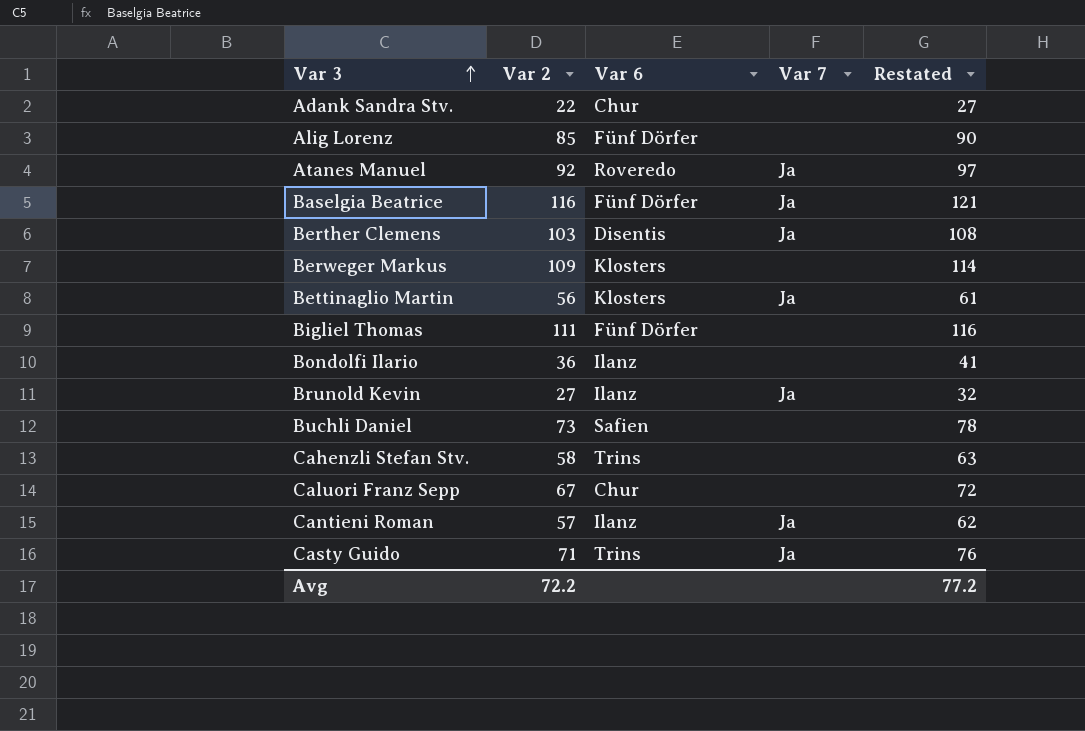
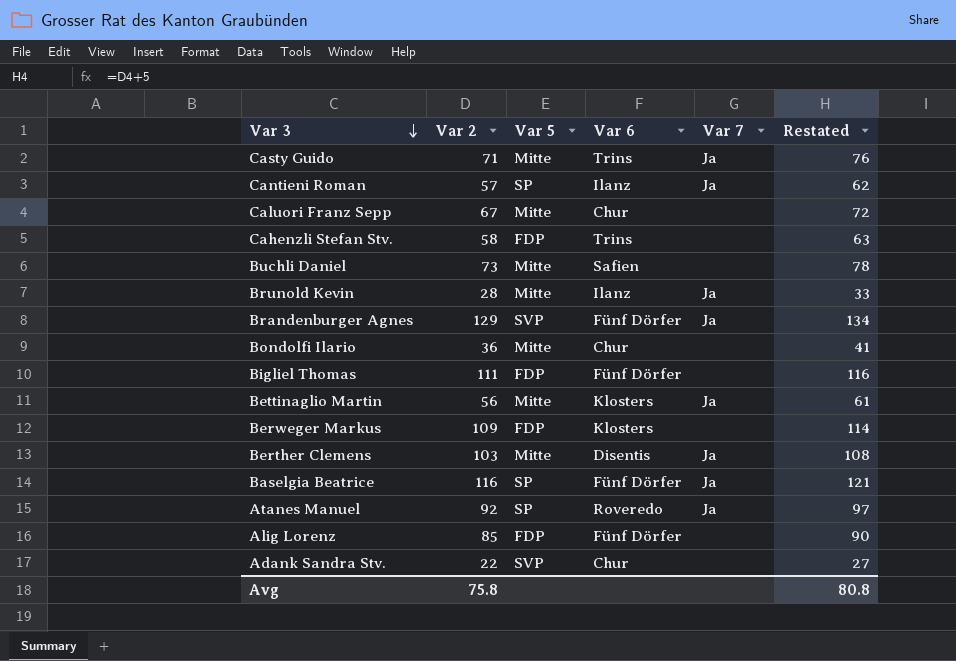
row order: Var 3 ascending -> Var 3 descending
column Var 5 | position: none -> 3
Brunold Kevin | Var 2: 27 -> 28
Brunold Kevin | Restated: 32 -> 33
row Brandenburger Agnes: none -> 129 | SVP | Fünf Dörfer | Ja | 134
Bondolfi Ilario | Var 6: Ilanz -> Chur
Avg | Var 2: 72.2 -> 75.8
Avg | Restated: 77.2 -> 80.8

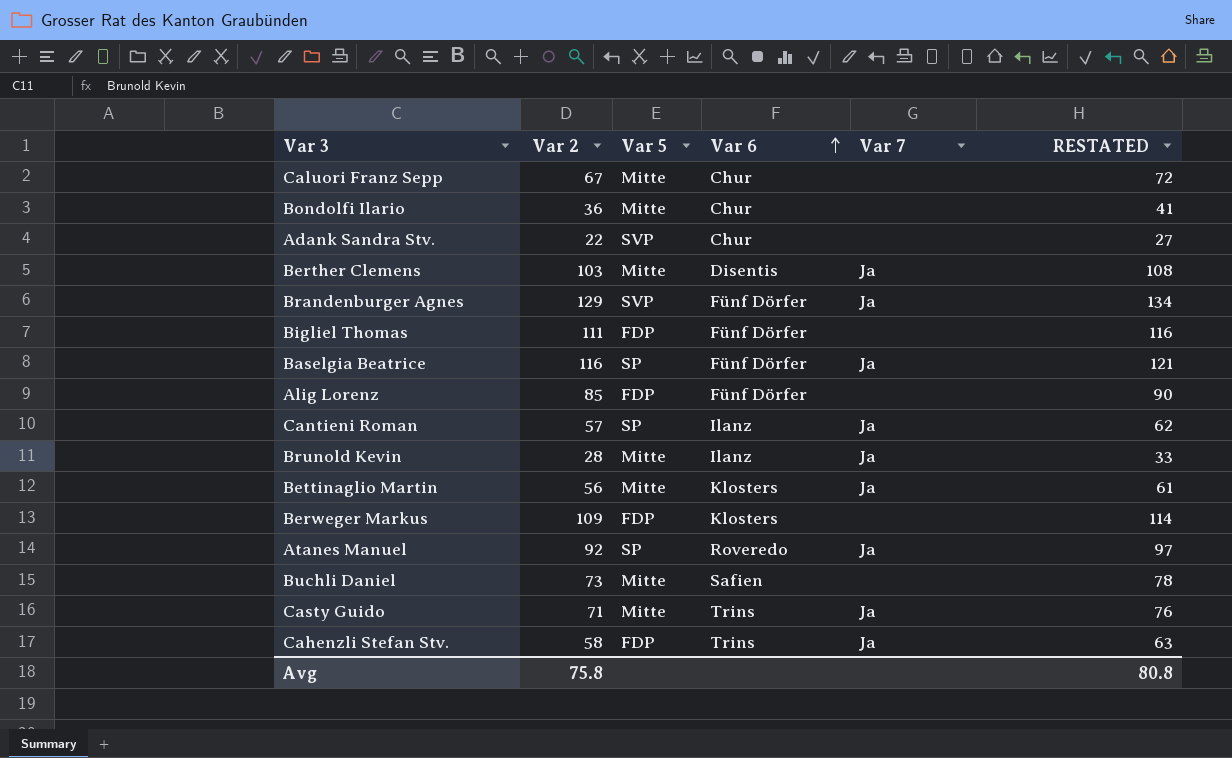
row order: Var 3 descending -> Var 6 ascending
column name: Restated -> RESTATED
Cahenzli Stefan Stv. | Var 7: none -> Ja

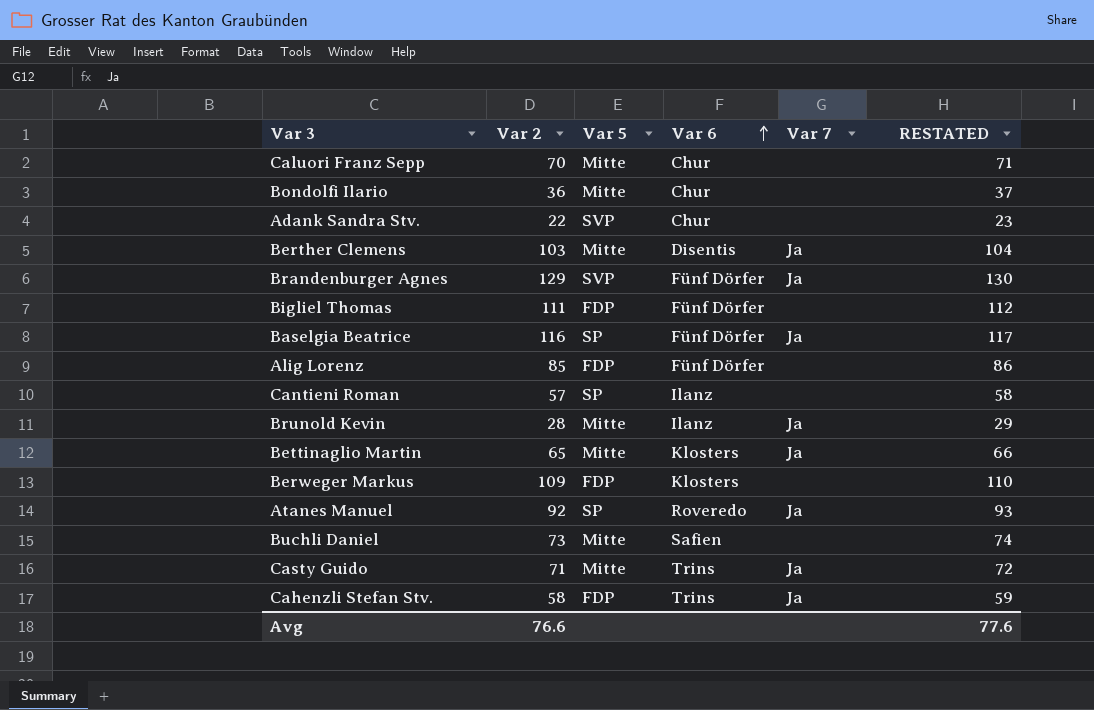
column RESTATED | formula: [Var 2] + 5 -> [Var 2] + 1
Caluori Franz Sepp | Var 2: 67 -> 70
Cantieni Roman | Var 7: Ja -> none
Bettinaglio Martin | Var 2: 56 -> 65
Avg | Var 2: 75.8 -> 76.6
Avg | RESTATED: 80.8 -> 77.6

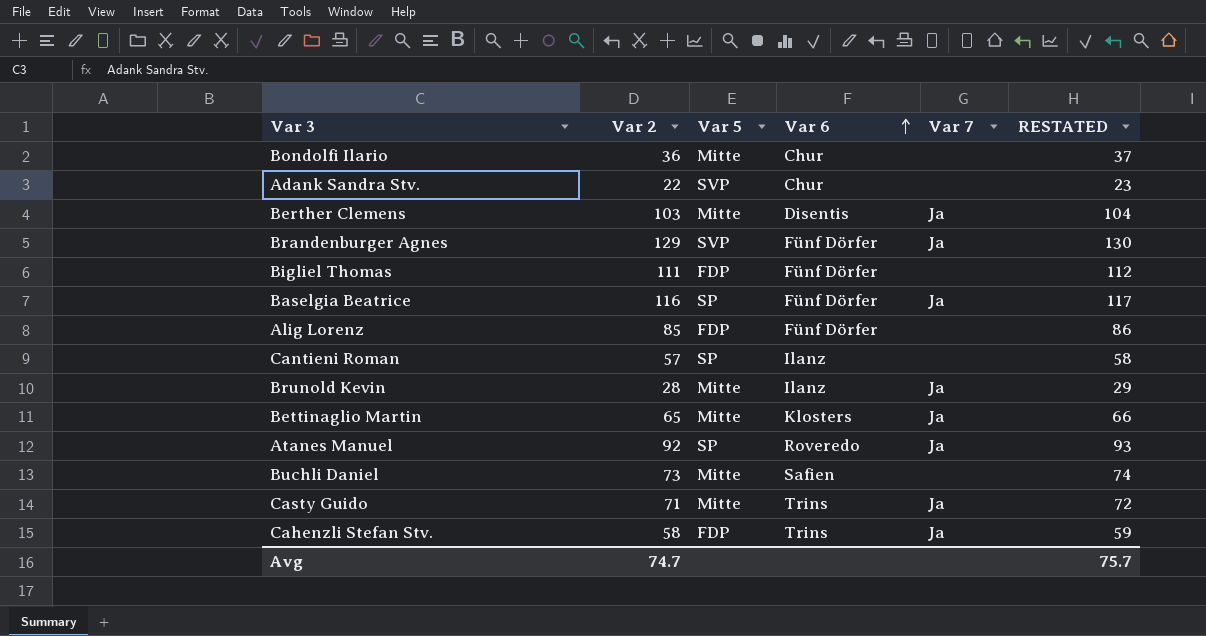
row Caluori Franz Sepp: 70 | Mitte | Chur | none | 71 -> none
row Berweger Markus: 109 | FDP | Klosters | none | 110 -> none
Avg | Var 2: 76.6 -> 74.7
Avg | RESTATED: 77.6 -> 75.7

